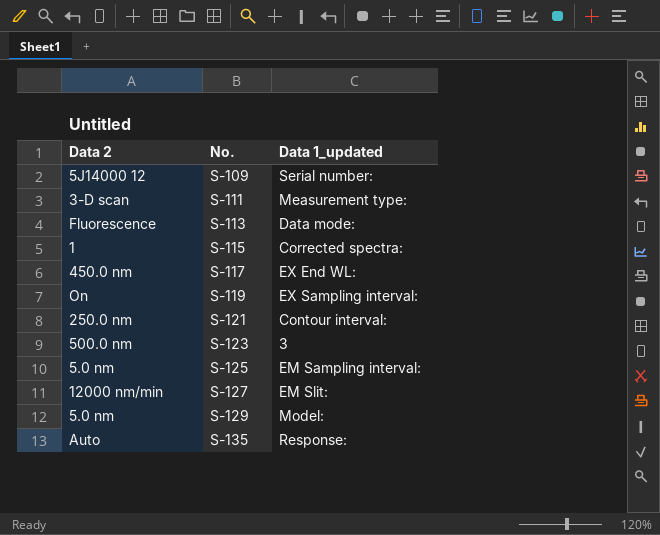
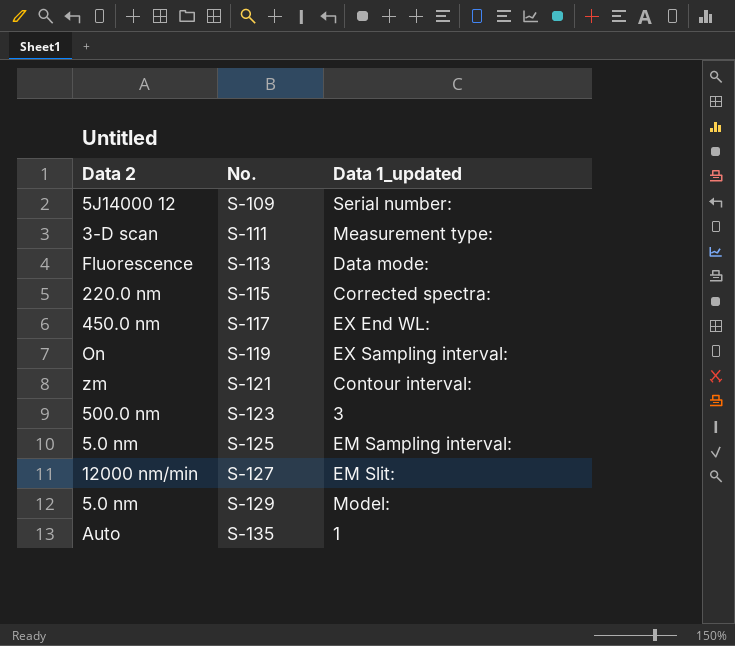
S-115 | Data 2: 1 -> 220.0 nm
S-121 | Data 2: 250.0 nm -> zm
S-135 | Data 1_updated: Response: -> 1

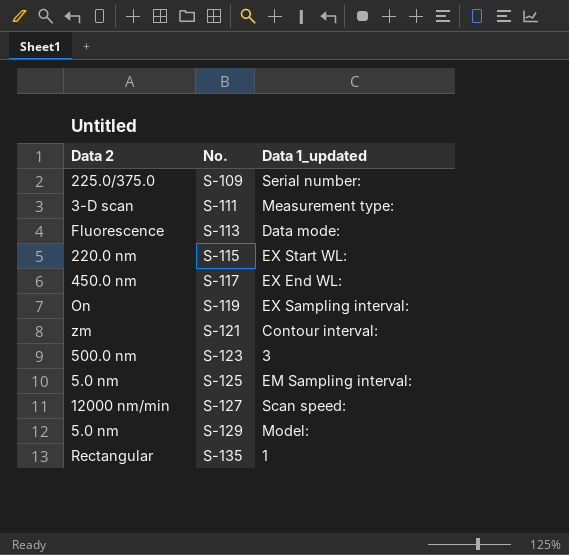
S-109 | Data 2: 5J14000 12 -> 225.0/375.0
S-115 | Data 1_updated: Corrected spectra: -> EX Start WL:
S-127 | Data 1_updated: EM Slit: -> Scan speed:
S-135 | Data 2: Auto -> Rectangular

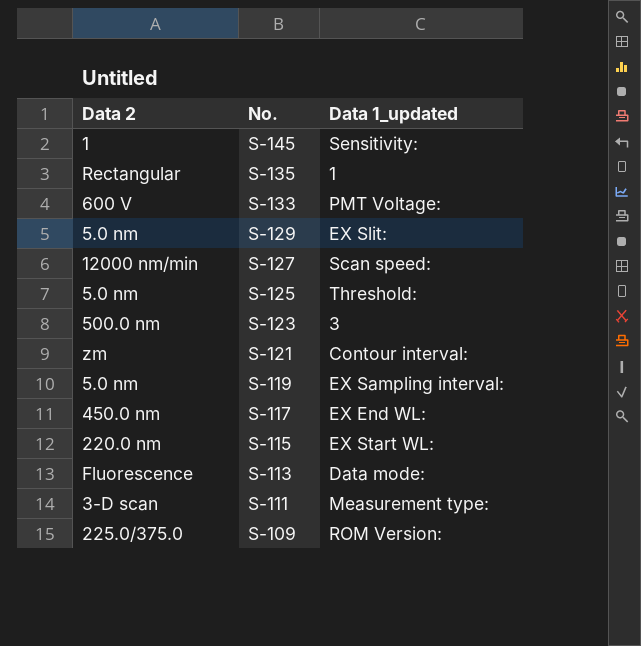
row order: No. ascending -> No. descending
row S-145: none -> 1 | Sensitivity:
row S-133: none -> 600 V | PMT Voltage:
S-129 | Data 1_updated: Model: -> EX Slit:
S-125 | Data 1_updated: EM Sampling interval: -> Threshold:
S-119 | Data 2: On -> 5.0 nm
S-109 | Data 1_updated: Serial number: -> ROM Version:

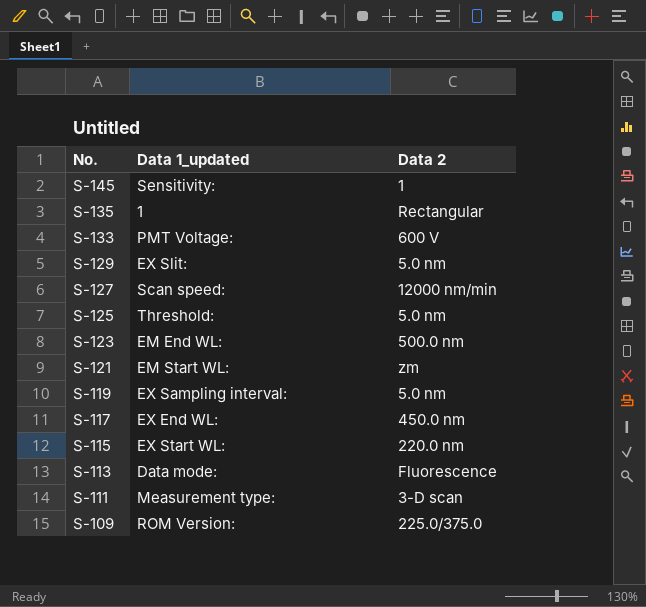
column Data 2 | position: 1 -> 3
S-123 | Data 1_updated: 3 -> EM End WL:
S-121 | Data 1_updated: Contour interval: -> EM Start WL:

